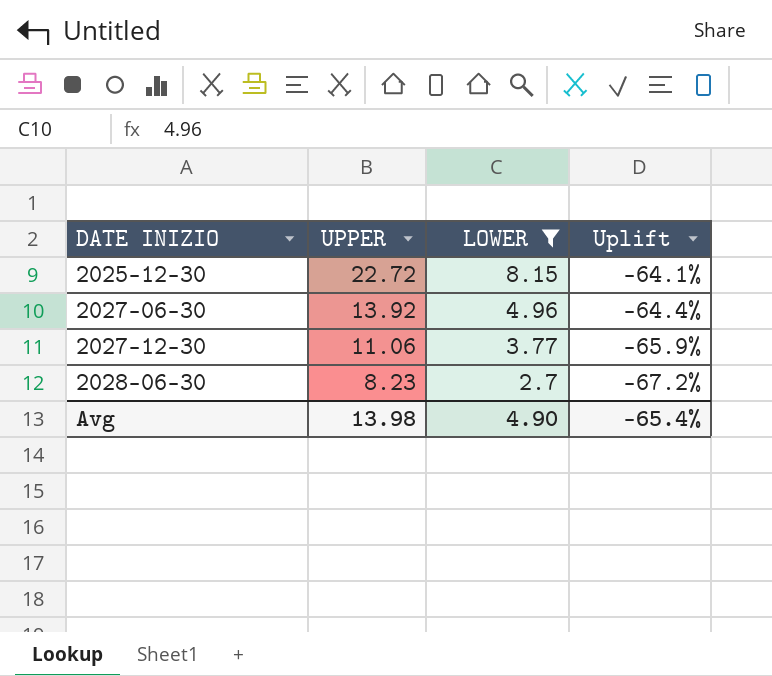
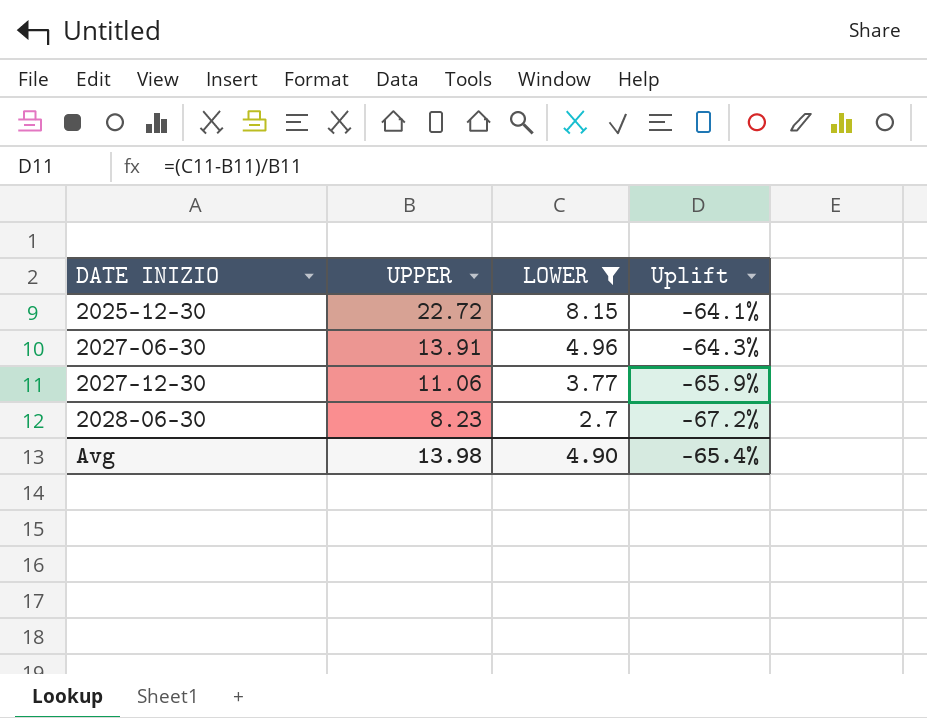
2027-06-30 | UPPER: 13.92 -> 13.91
2027-06-30 | Uplift: -64.4% -> -64.3%

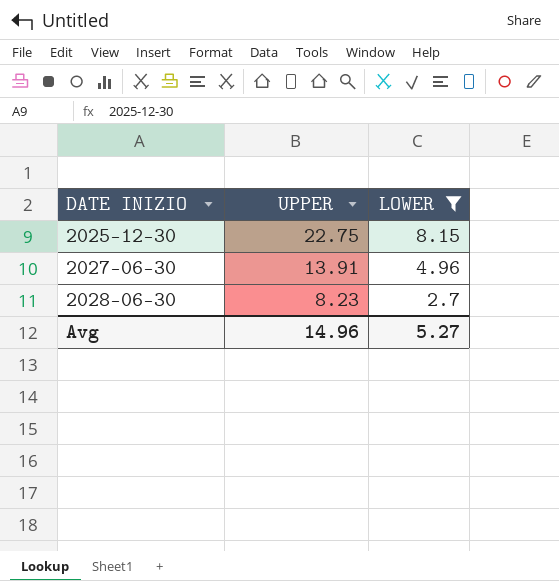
column Uplift | formula: ([LOWER] - [UPPER]) / [UPPER] -> none
row 2027-12-30: 11.06 | 3.77 | -65.9% -> none
2025-12-30 | UPPER: 22.72 -> 22.75
Avg | UPPER: 13.98 -> 14.96
Avg | LOWER: 4.90 -> 5.27

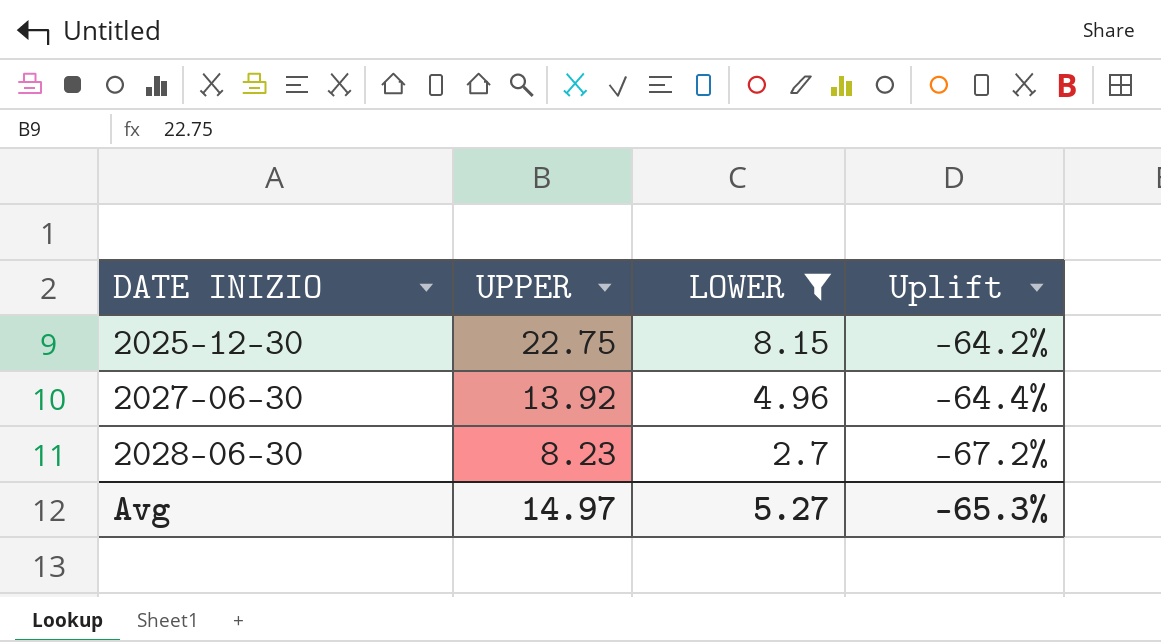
column Uplift | formula: none -> ([LOWER] - [UPPER]) / [UPPER]
2027-06-30 | UPPER: 13.91 -> 13.92
Avg | UPPER: 14.96 -> 14.97

